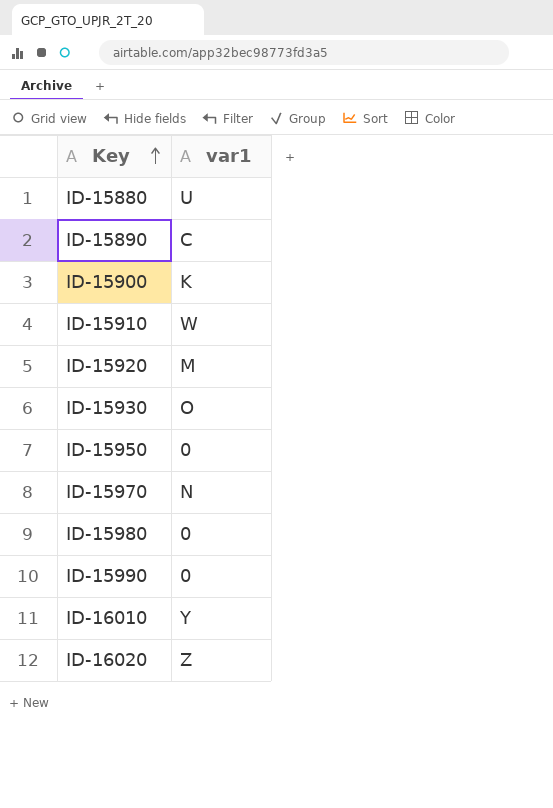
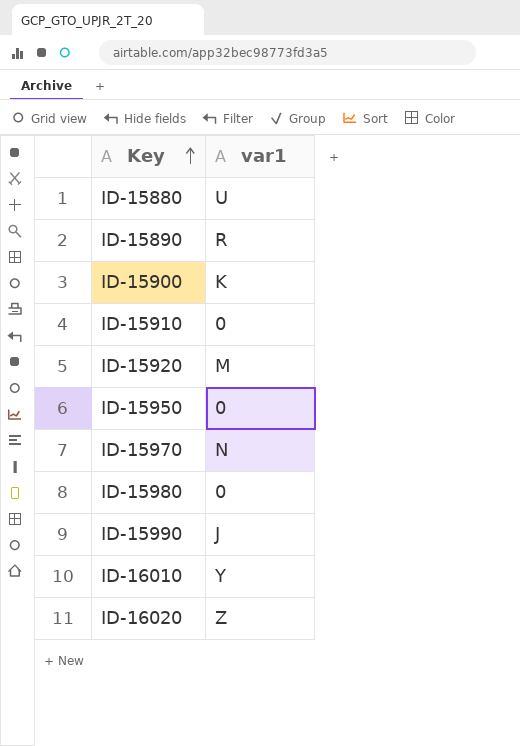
row ID-15930: O -> none
ID-15890 | var1: C -> R
ID-15910 | var1: W -> 0
ID-15990 | var1: 0 -> J

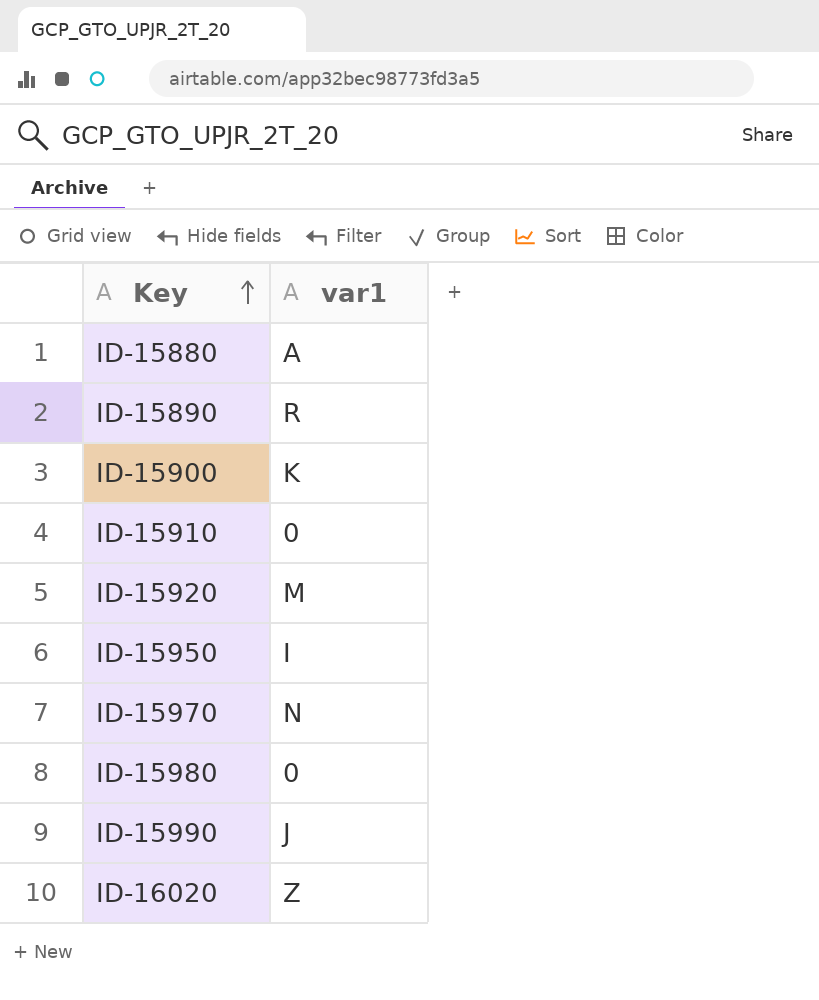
row ID-16010: Y -> none
ID-15880 | var1: U -> A
ID-15950 | var1: 0 -> I

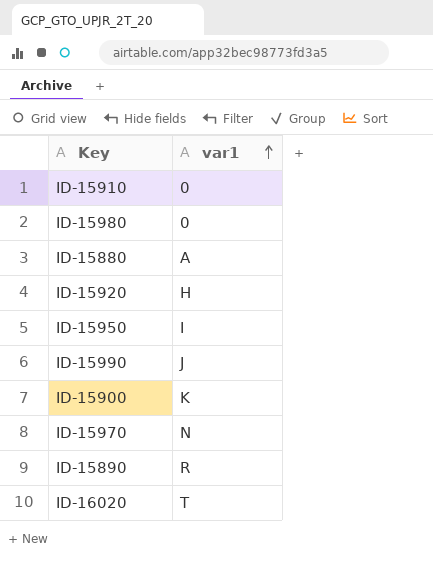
row order: Key ascending -> var1 ascending
ID-15920 | var1: M -> H
ID-16020 | var1: Z -> T

